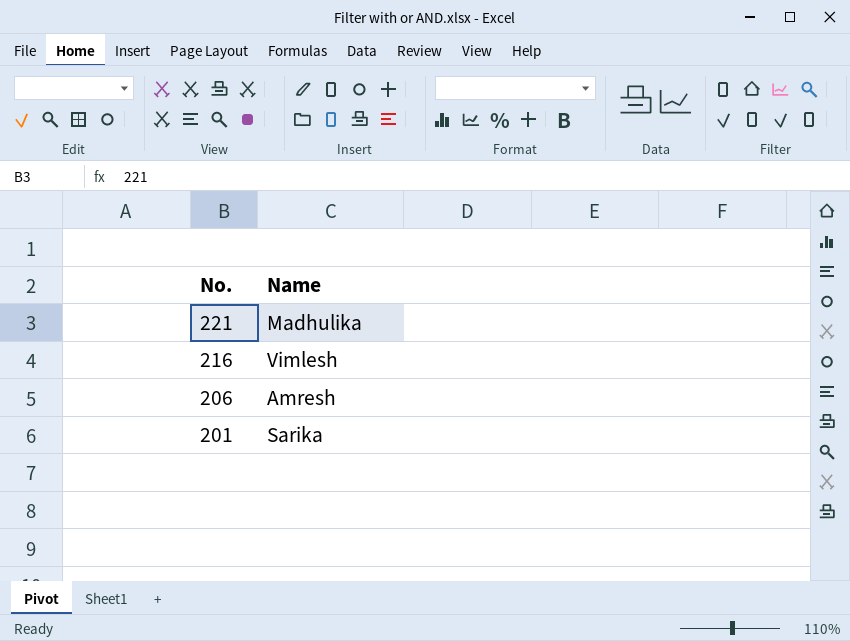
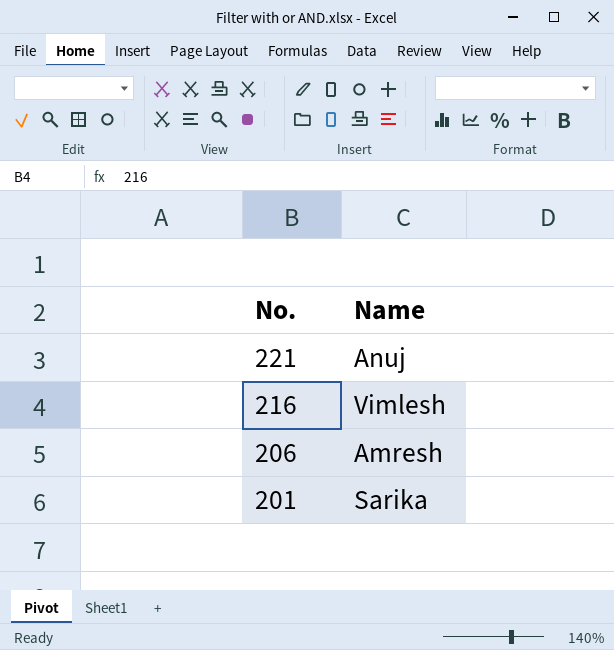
221 | Name: Madhulika -> Anuj

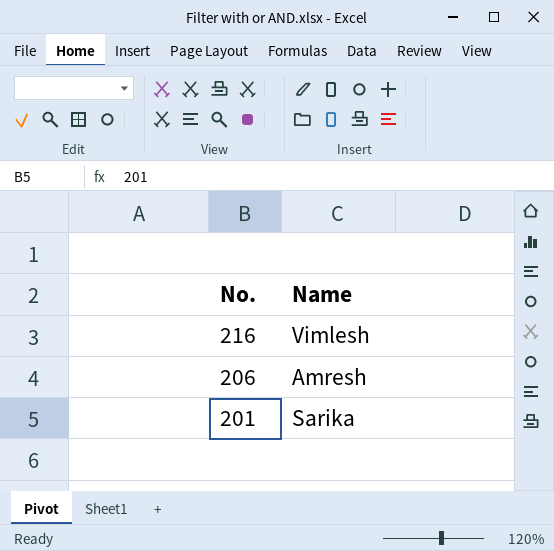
row 221: Anuj -> none

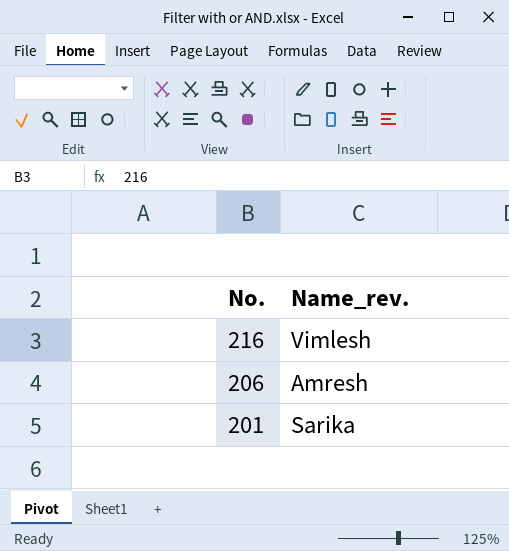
column name: Name -> Name_rev.

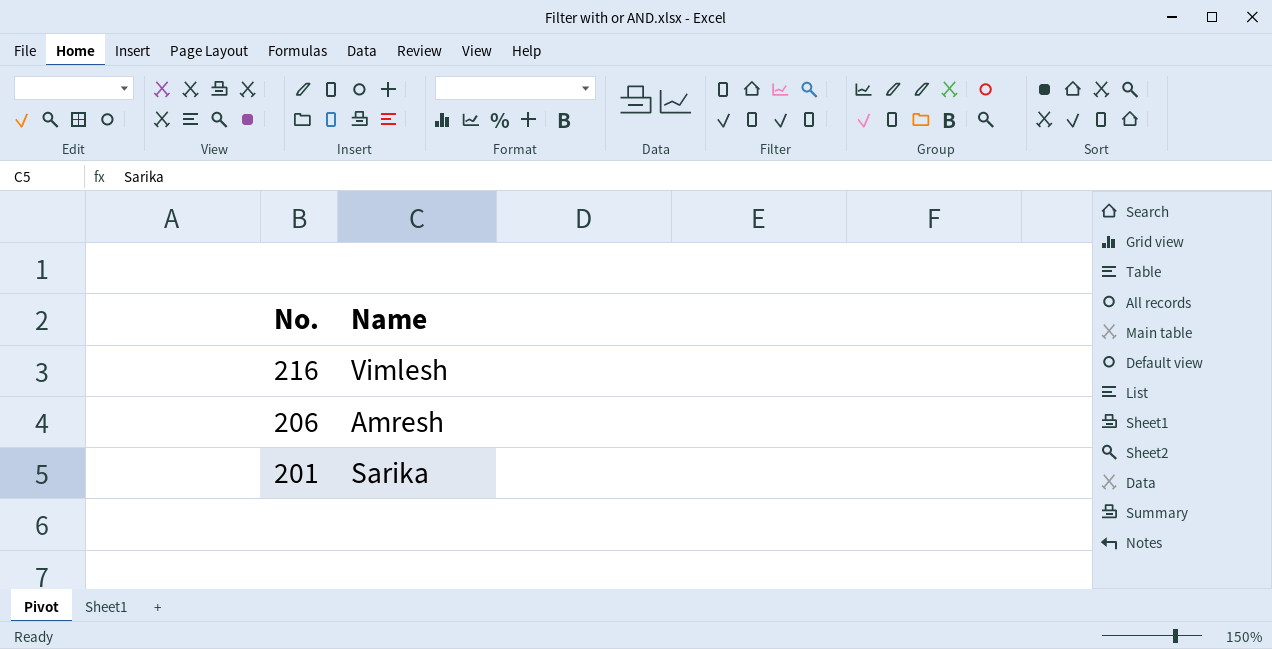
column name: Name_rev. -> Name

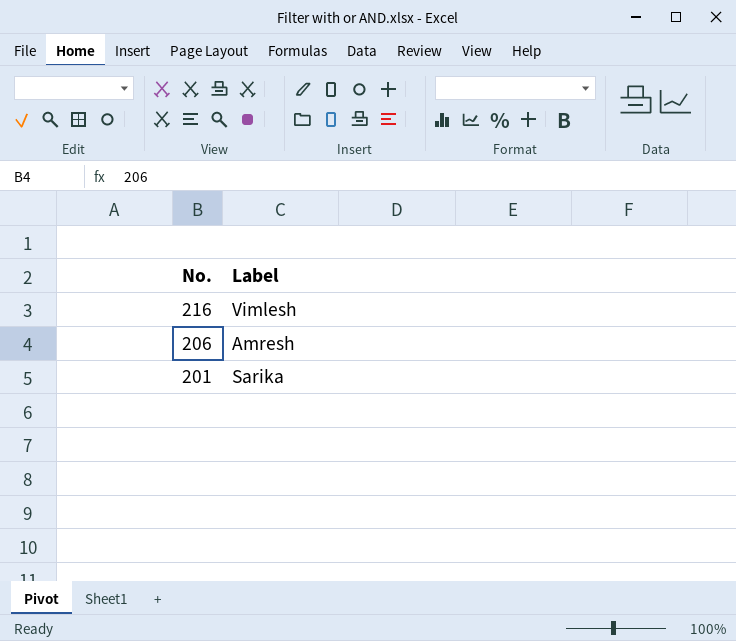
column name: Name -> Label

